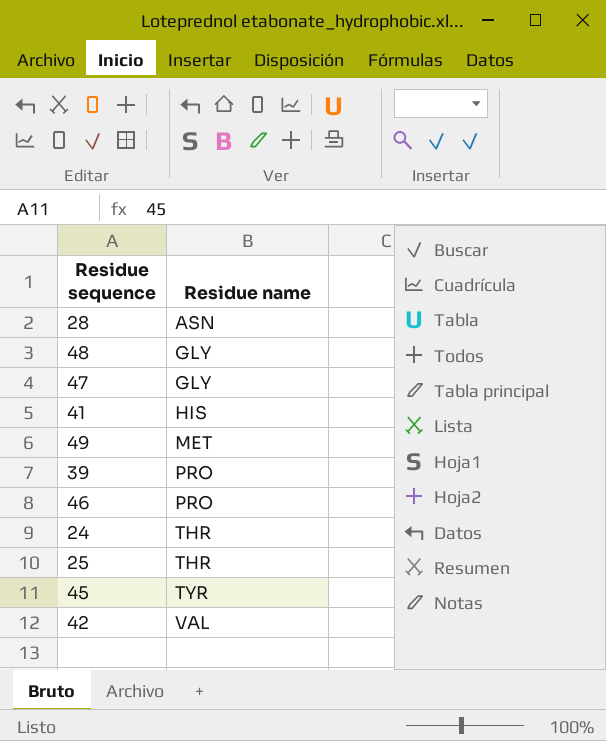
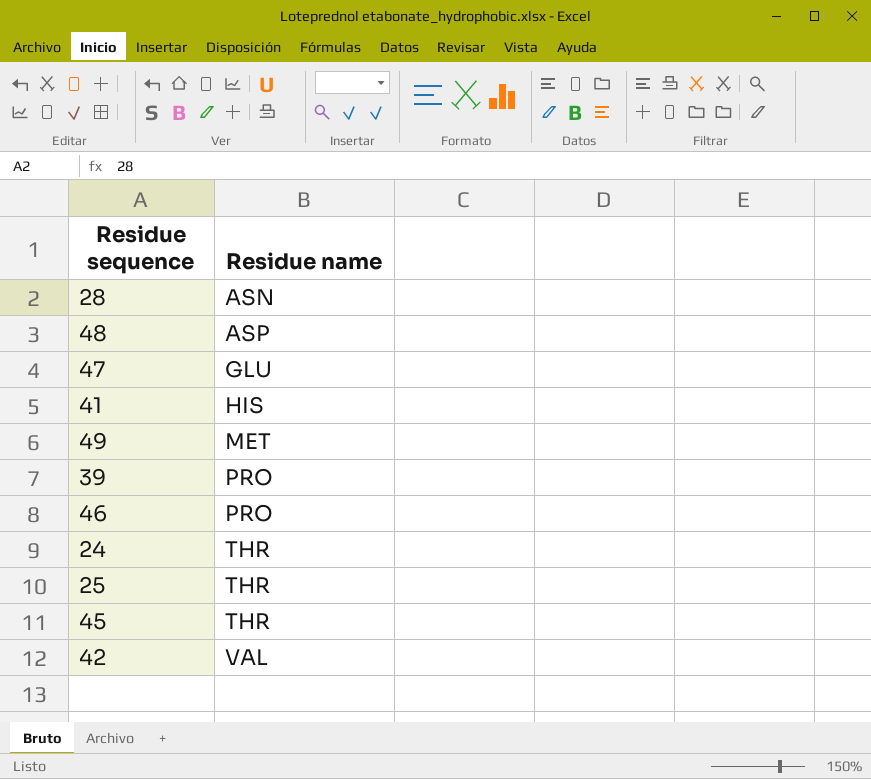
48 | Residue name: GLY -> ASP
47 | Residue name: GLY -> GLU
45 | Residue name: TYR -> THR

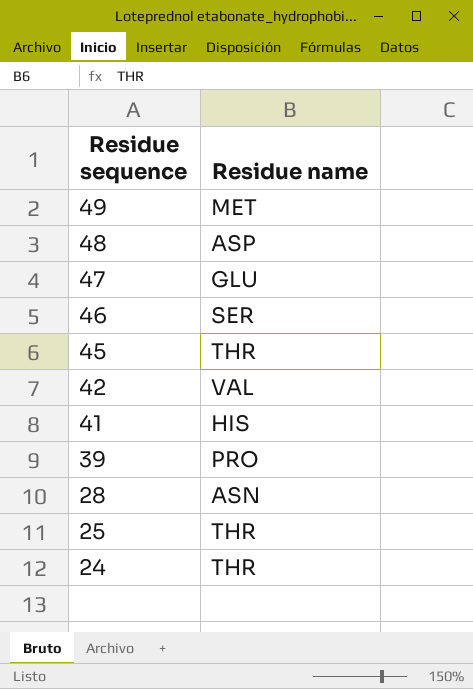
row order: Residue name ascending -> Residue sequence descending
46 | Residue name: PRO -> SER

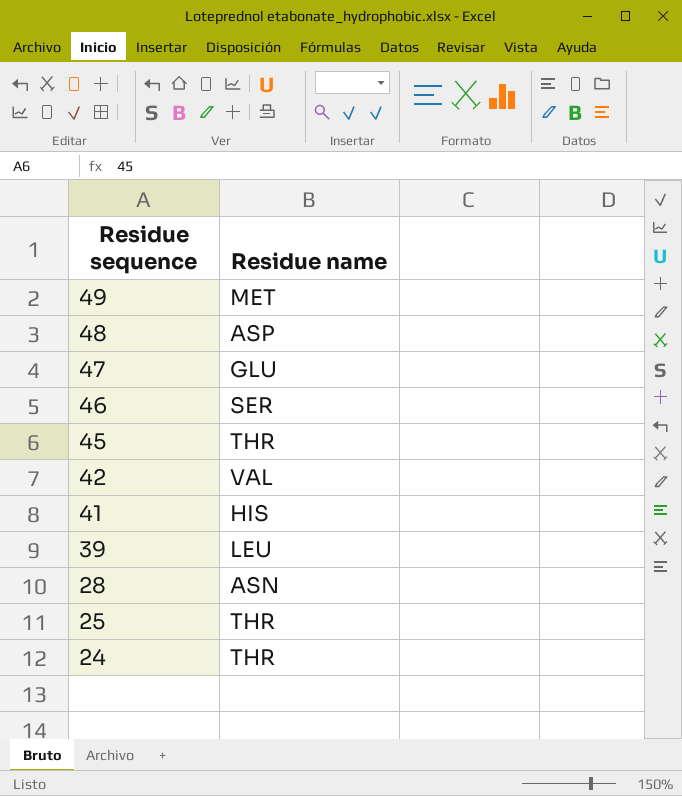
39 | Residue name: PRO -> LEU

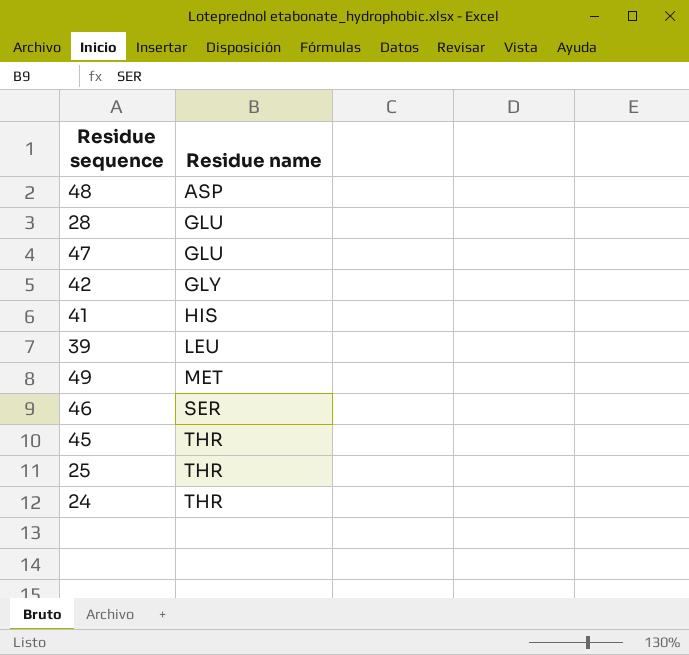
row order: Residue sequence descending -> Residue name ascending
28 | Residue name: ASN -> GLU
42 | Residue name: VAL -> GLY

